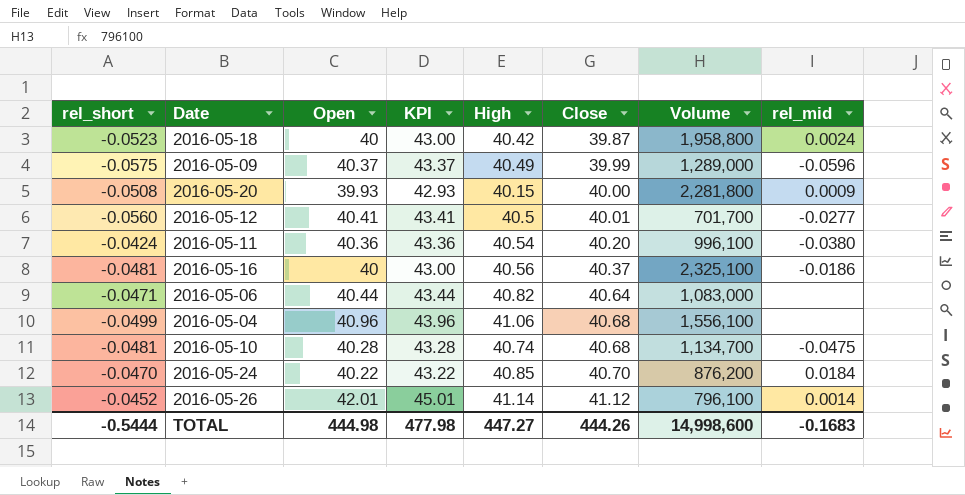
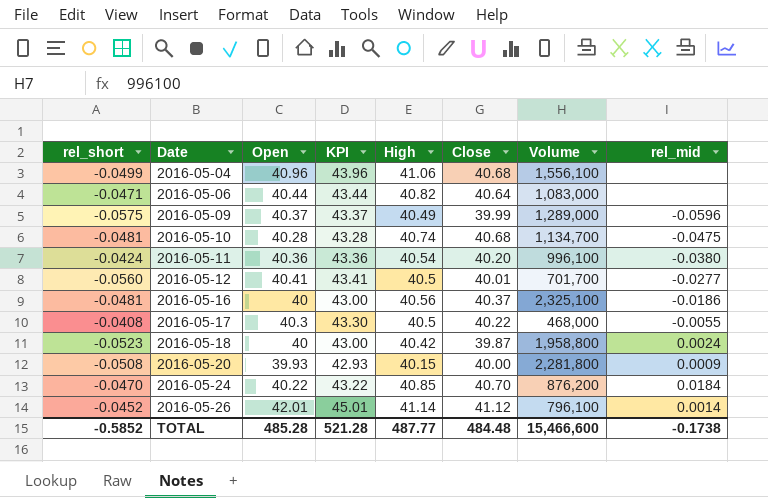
row order: Close ascending -> Date ascending
row 2016-05-17: none -> -0.0408 | 40.3 | 43.30 | 40.5 | 40.22 | 468,000 | -0.0055
TOTAL | rel_short: -0.5444 -> -0.5852
TOTAL | Open: 444.98 -> 485.28
TOTAL | KPI: 477.98 -> 521.28
TOTAL | High: 447.27 -> 487.77
TOTAL | Close: 444.26 -> 484.48
TOTAL | Volume: 14,998,600 -> 15,466,600
TOTAL | rel_mid: -0.1683 -> -0.1738

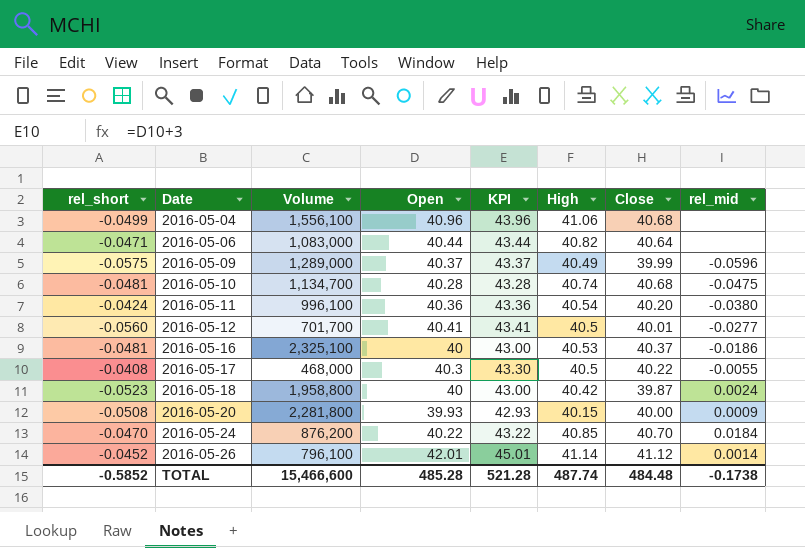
column Volume | position: 7 -> 3
2016-05-16 | High: 40.56 -> 40.53
TOTAL | High: 487.77 -> 487.74

